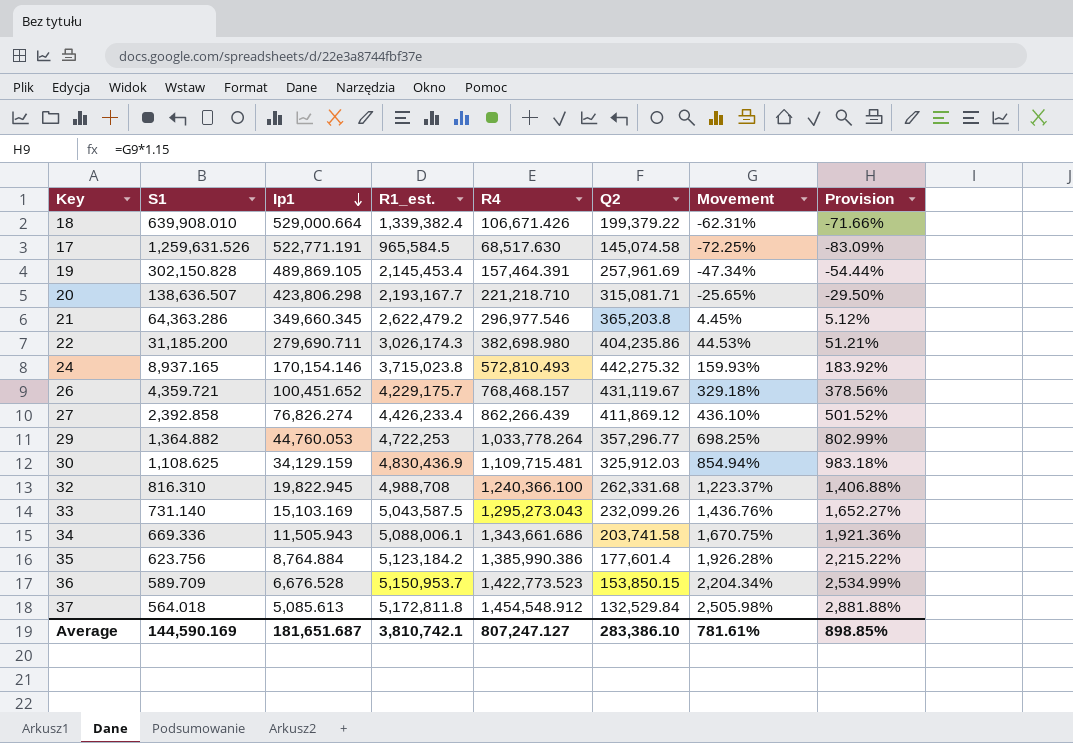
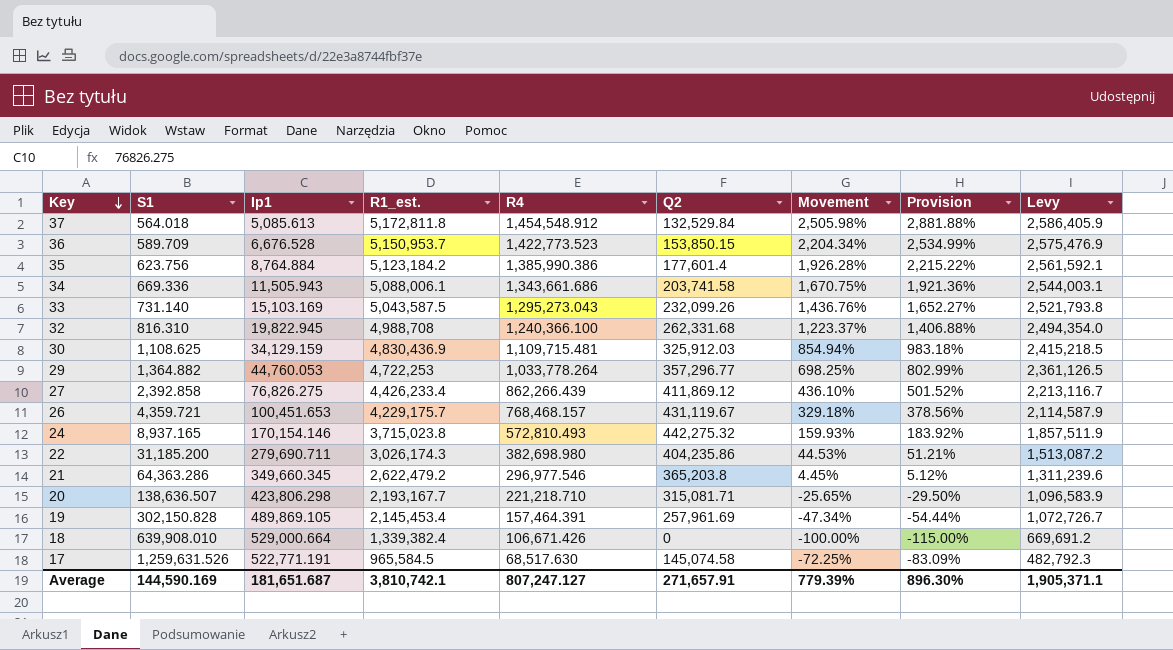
row order: Ip1 descending -> Key descending
column Levy | formula: none -> [R1_est.] * 0.5
27 | Ip1: 76,826.274 -> 76,826.275
26 | Ip1: 100,451.652 -> 100,451.653
18 | Q2: 199,379.22 -> 0
18 | Movement: -62.31% -> -100.00%
18 | Provision: -71.66% -> -115.00%
Average | Q2: 283,386.10 -> 271,657.91
Average | Movement: 781.61% -> 779.39%
Average | Provision: 898.85% -> 896.30%

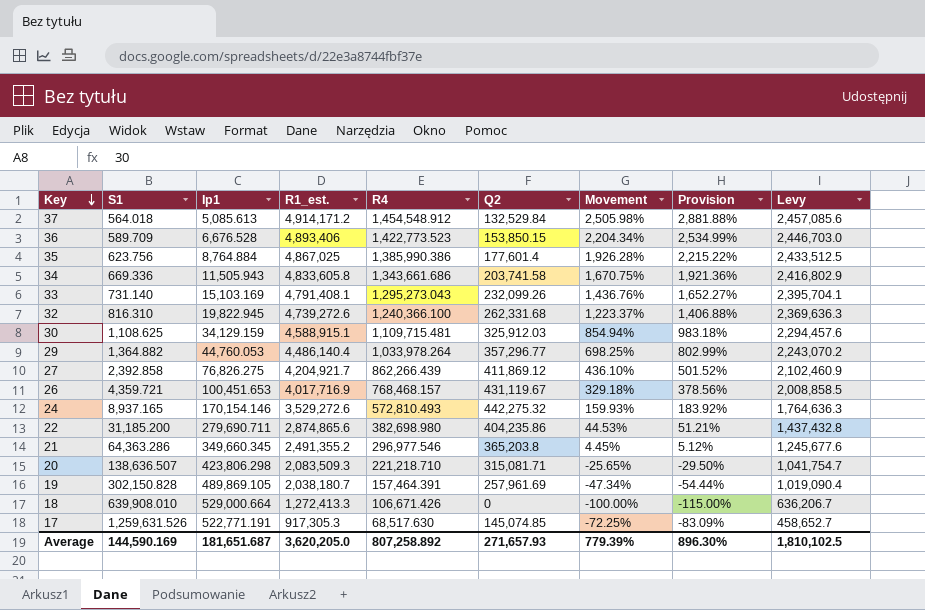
37 | R1_est.: 5,172,811.8 -> 4,914,171.2
37 | Levy: 2,586,405.9 -> 2,457,085.6
36 | R1_est.: 5,150,953.7 -> 4,893,406
36 | Levy: 2,575,476.9 -> 2,446,703.0
35 | R1_est.: 5,123,184.2 -> 4,867,025
35 | Levy: 2,561,592.1 -> 2,433,512.5
34 | R1_est.: 5,088,006.1 -> 4,833,605.8
34 | Levy: 2,544,003.1 -> 2,416,802.9
33 | R1_est.: 5,043,587.5 -> 4,791,408.1
33 | Levy: 2,521,793.8 -> 2,395,704.1
32 | R1_est.: 4,988,708 -> 4,739,272.6
32 | Levy: 2,494,354.0 -> 2,369,636.3
30 | R1_est.: 4,830,436.9 -> 4,588,915.1
30 | Levy: 2,415,218.5 -> 2,294,457.6
29 | R1_est.: 4,722,253 -> 4,486,140.4
29 | R4: 1,033,778.264 -> 1,033,978.264
29 | Levy: 2,361,126.5 -> 2,243,070.2
27 | R1_est.: 4,426,233.4 -> 4,204,921.7
27 | Levy: 2,213,116.7 -> 2,102,460.9
26 | R1_est.: 4,229,175.7 -> 4,017,716.9
26 | Levy: 2,114,587.9 -> 2,008,858.5
24 | R1_est.: 3,715,023.8 -> 3,529,272.6
24 | Levy: 1,857,511.9 -> 1,764,636.3
22 | R1_est.: 3,026,174.3 -> 2,874,865.6
22 | Levy: 1,513,087.2 -> 1,437,432.8
21 | R1_est.: 2,622,479.2 -> 2,491,355.2
21 | Levy: 1,311,239.6 -> 1,245,677.6
20 | R1_est.: 2,193,167.7 -> 2,083,509.3
20 | Levy: 1,096,583.9 -> 1,041,754.7
19 | R1_est.: 2,145,453.4 -> 2,038,180.7
19 | Levy: 1,072,726.7 -> 1,019,090.4
18 | R1_est.: 1,339,382.4 -> 1,272,413.3
18 | Levy: 669,691.2 -> 636,206.7
17 | R1_est.: 965,584.5 -> 917,305.3
17 | Q2: 145,074.58 -> 145,074.85
17 | Levy: 482,792.3 -> 458,652.7
Average | R1_est.: 3,810,742.1 -> 3,620,205.0
Average | R4: 807,247.127 -> 807,258.892
Average | Q2: 271,657.91 -> 271,657.93
Average | Levy: 1,905,371.1 -> 1,810,102.5

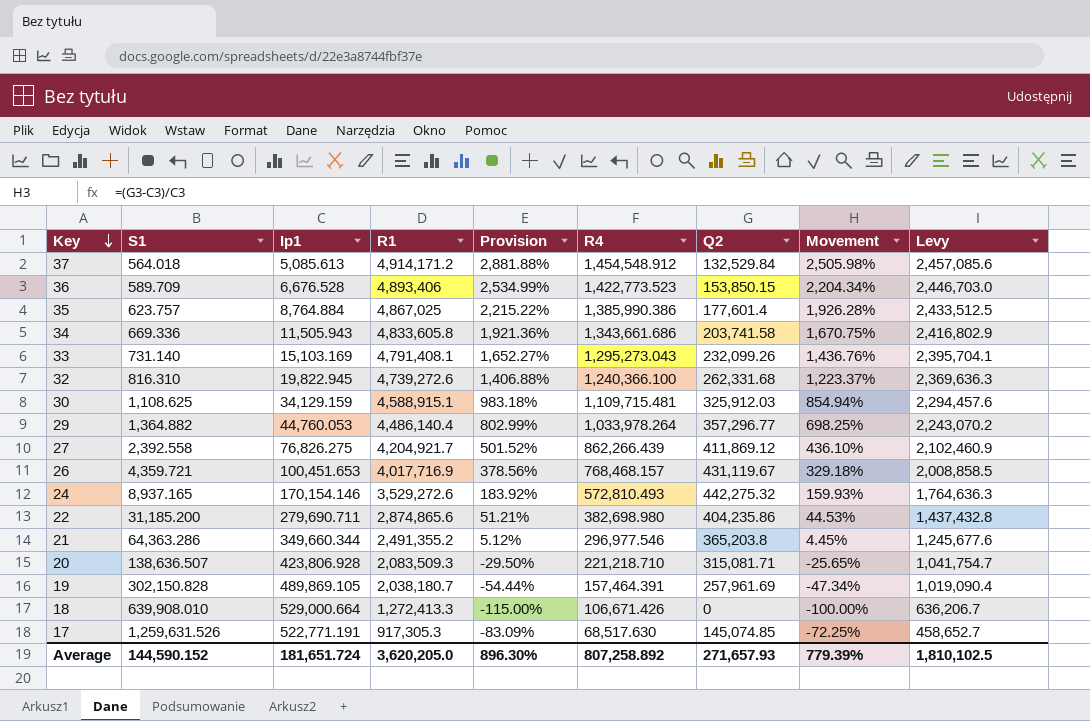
column name: R1_est. -> R1
column Provision | position: 8 -> 5
35 | S1: 623.756 -> 623.757
27 | S1: 2,392.858 -> 2,392.558
21 | Ip1: 349,660.345 -> 349,660.344
20 | Ip1: 423,806.298 -> 423,806.928
Average | S1: 144,590.169 -> 144,590.152
Average | Ip1: 181,651.687 -> 181,651.724

